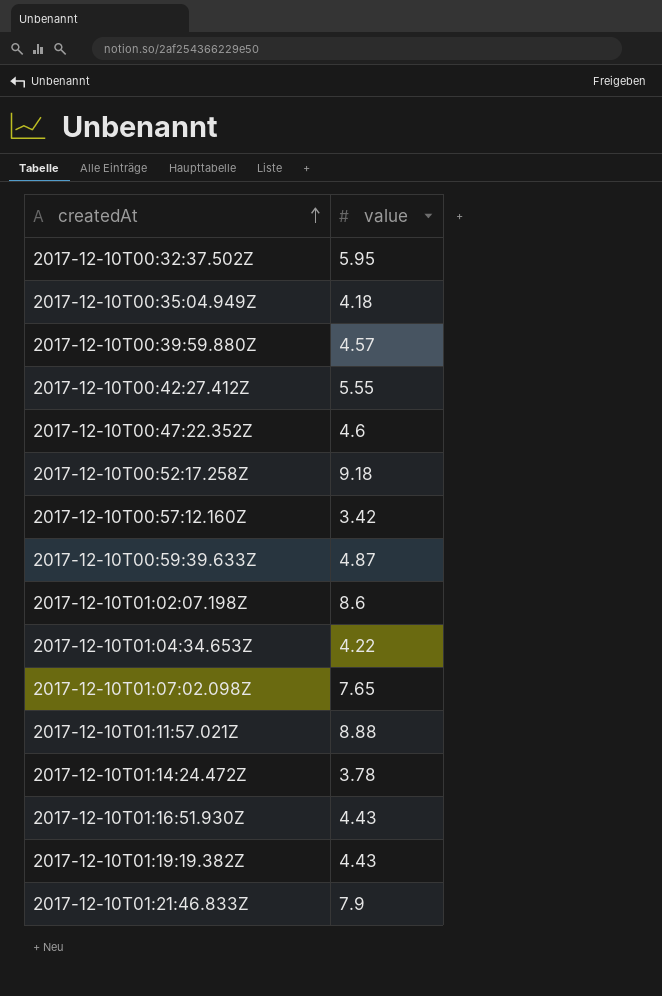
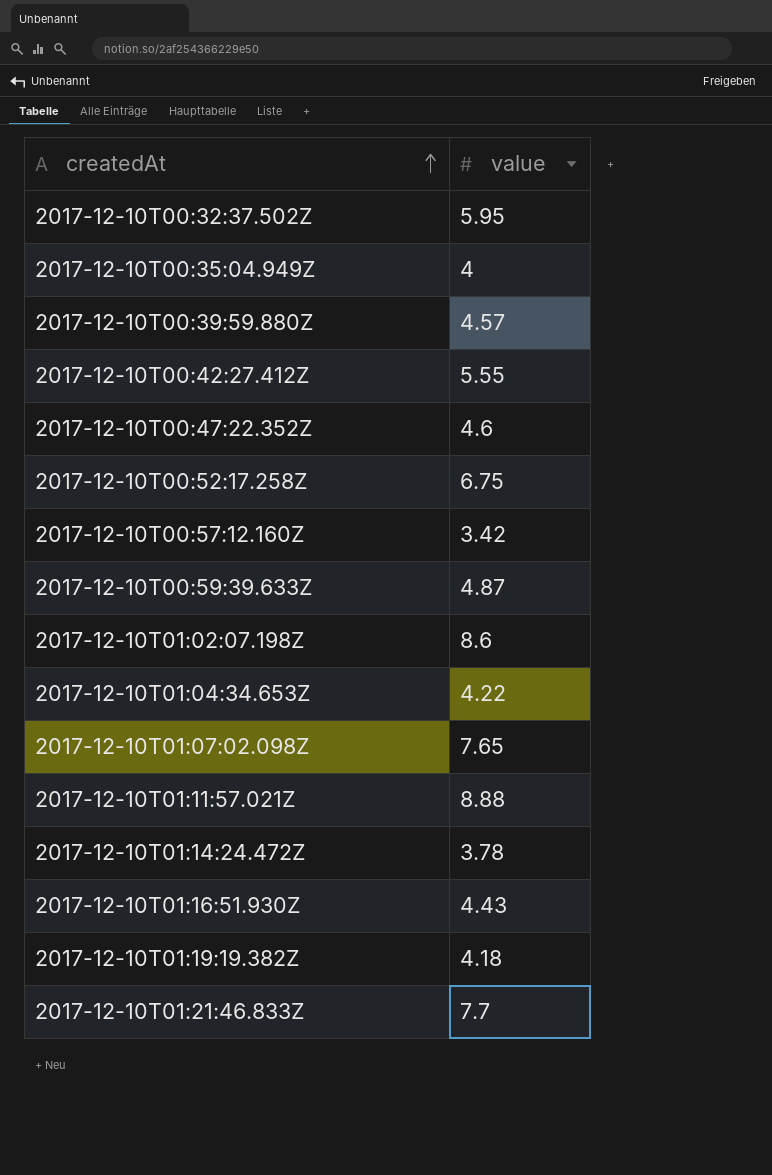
2017-12-10T00:35:04.949Z | value: 4.18 -> 4
2017-12-10T00:52:17.258Z | value: 9.18 -> 6.75
2017-12-10T01:19:19.382Z | value: 4.43 -> 4.18
2017-12-10T01:21:46.833Z | value: 7.9 -> 7.7

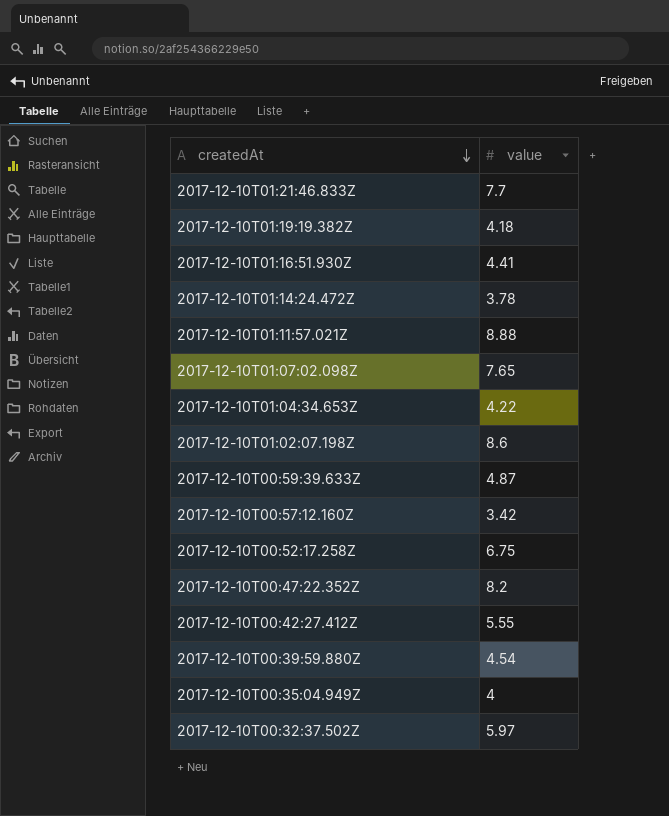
row order: createdAt ascending -> createdAt descending
2017-12-10T01:16:51.930Z | value: 4.43 -> 4.41
2017-12-10T00:47:22.352Z | value: 4.6 -> 8.2
2017-12-10T00:39:59.880Z | value: 4.57 -> 4.54
2017-12-10T00:32:37.502Z | value: 5.95 -> 5.97

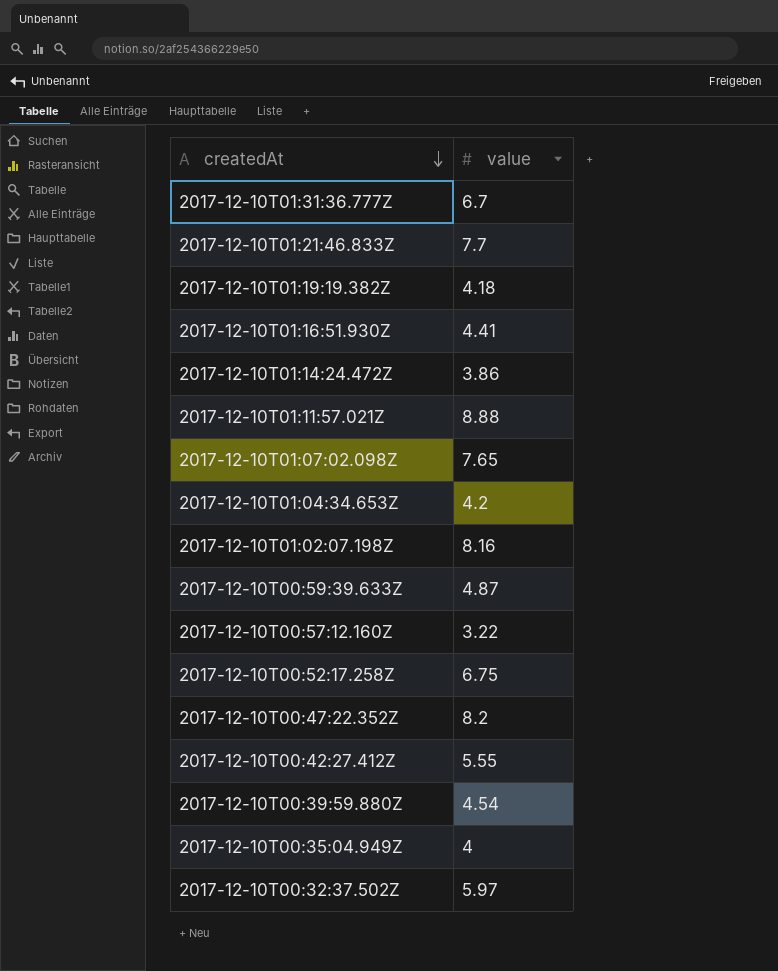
row 2017-12-10T01:31:36.777Z: none -> 6.7
2017-12-10T01:14:24.472Z | value: 3.78 -> 3.86
2017-12-10T01:04:34.653Z | value: 4.22 -> 4.2
2017-12-10T01:02:07.198Z | value: 8.6 -> 8.16
2017-12-10T00:57:12.160Z | value: 3.42 -> 3.22

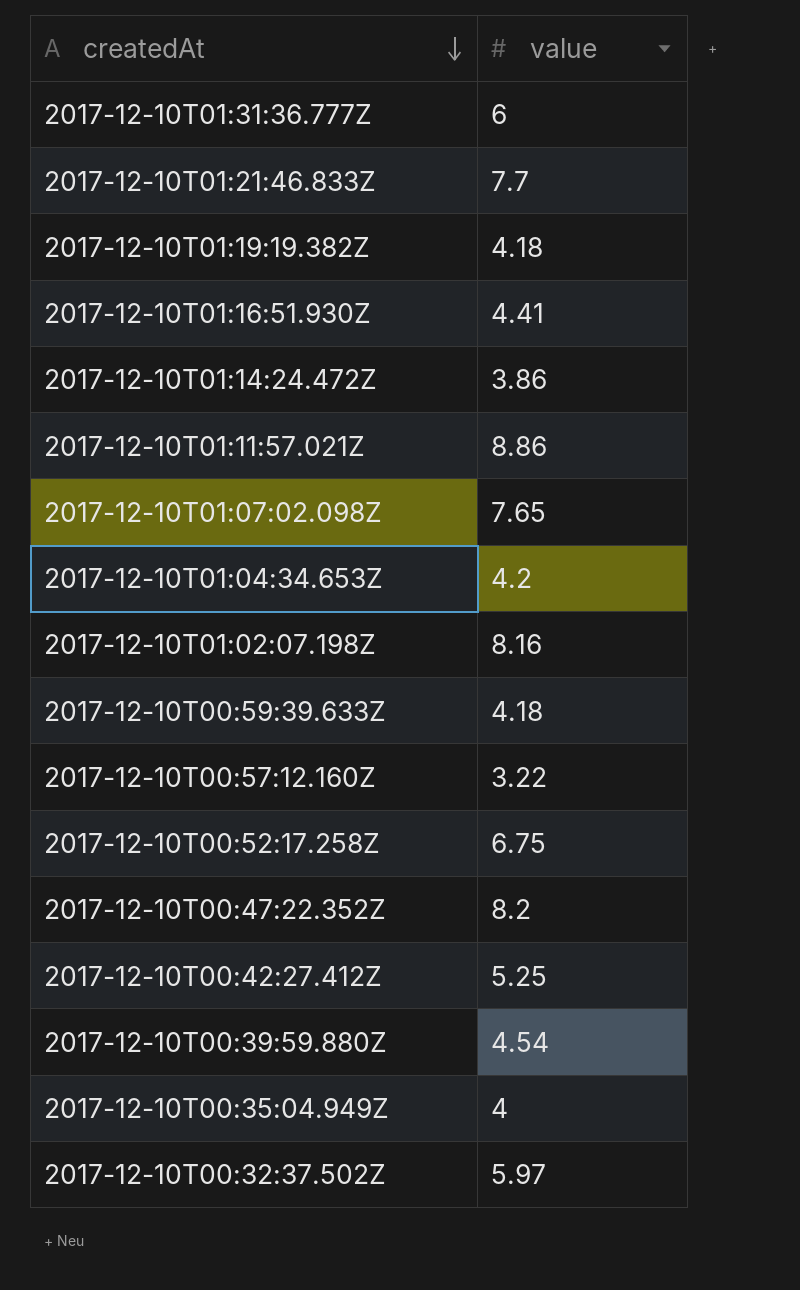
2017-12-10T01:31:36.777Z | value: 6.7 -> 6
2017-12-10T01:11:57.021Z | value: 8.88 -> 8.86
2017-12-10T00:59:39.633Z | value: 4.87 -> 4.18
2017-12-10T00:42:27.412Z | value: 5.55 -> 5.25

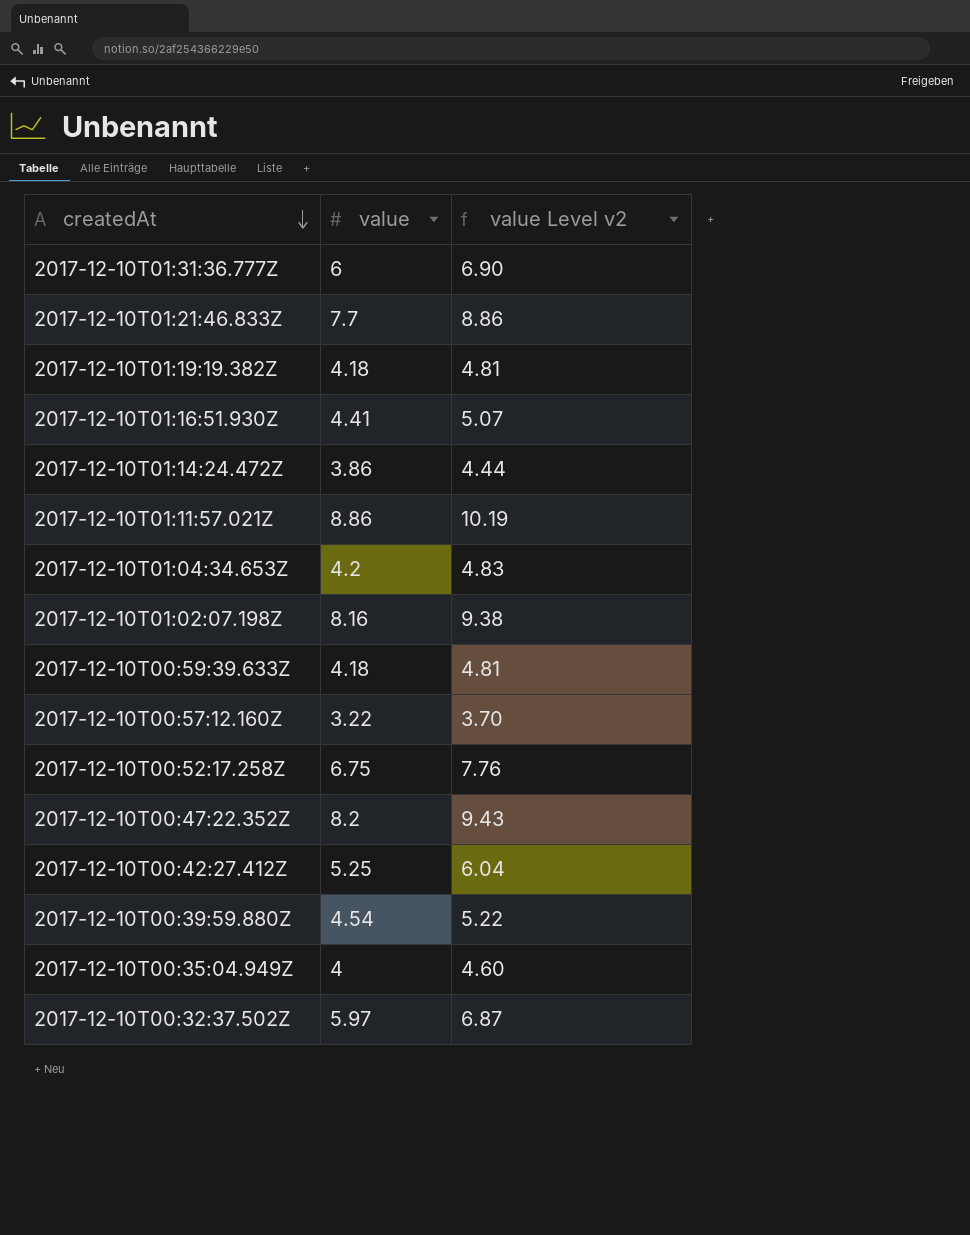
column value Level v2 | formula: none -> [value] * 1.15
row 2017-12-10T01:07:02.098Z: 7.65 -> none

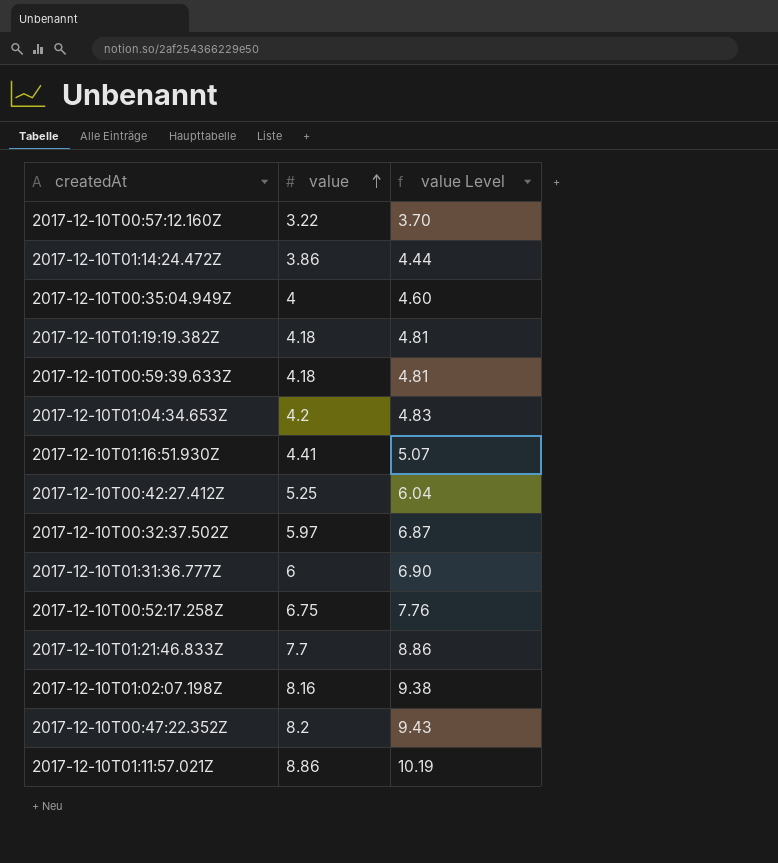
row order: createdAt descending -> value ascending
column name: value Level v2 -> value Level
row 2017-12-10T00:39:59.880Z: 4.54 | 5.22 -> none

